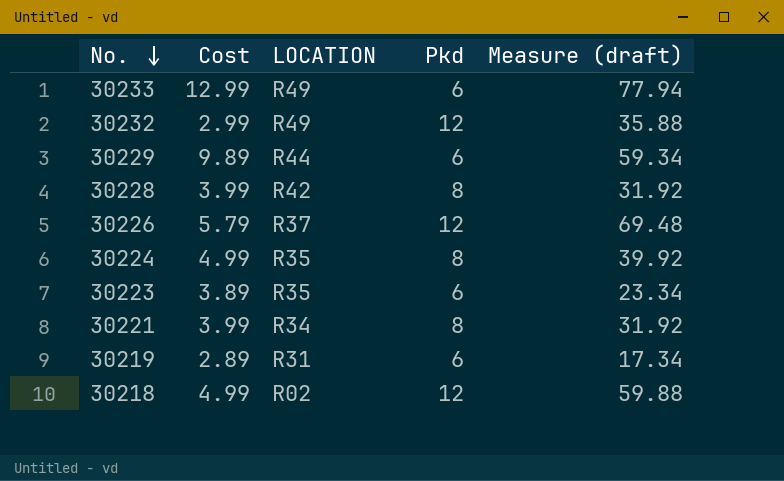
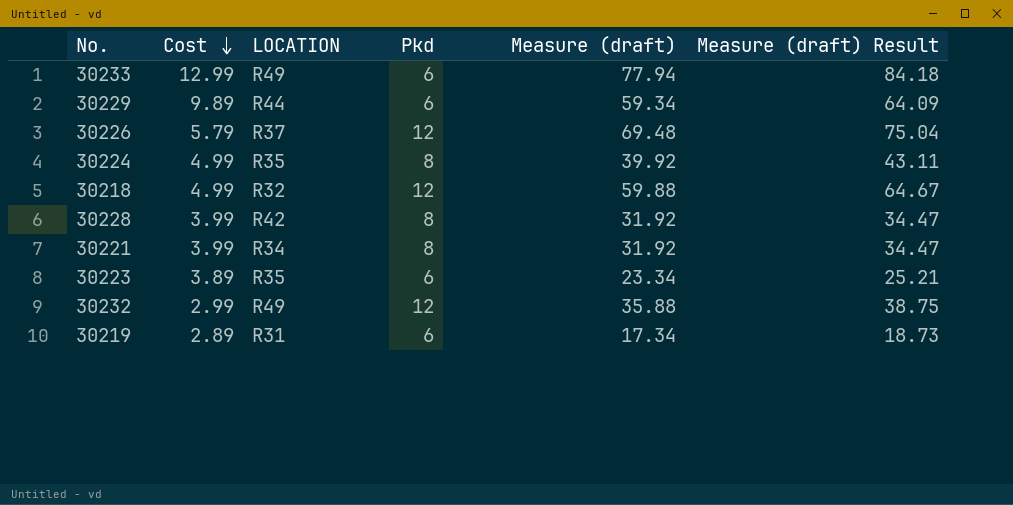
row order: No. descending -> Cost descending
column Measure (draft) Result | formula: none -> [Measure (draft)] * 1.08
30218 | LOCATION: R02 -> R32

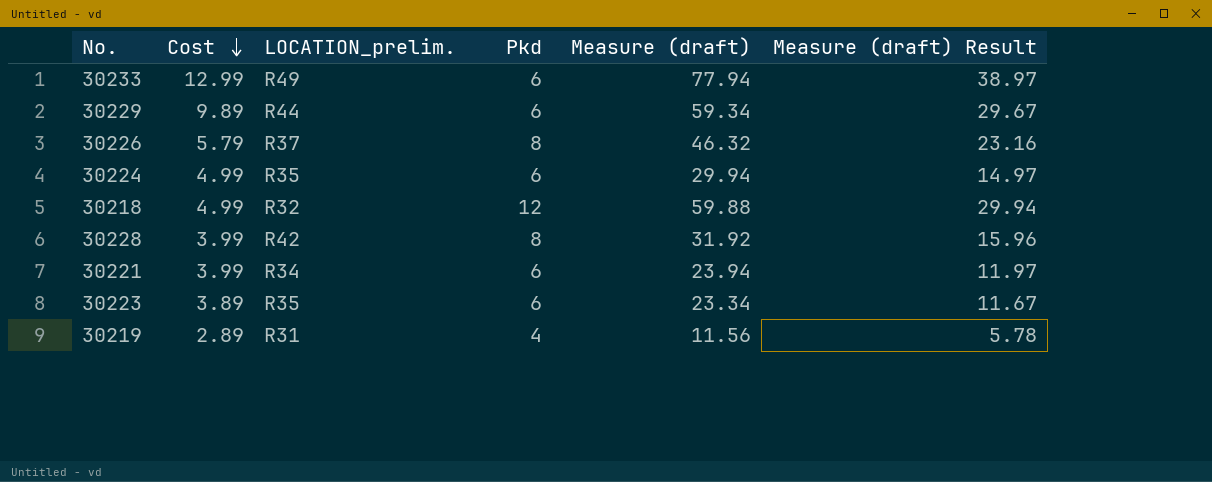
column name: LOCATION -> LOCATION_prelim.
column Measure (draft) Result | formula: [Measure (draft)] * 1.08 -> [Measure (draft)] * 0.5
row 30232: 2.99 | R49 | 12 | 35.88 | 38.75 -> none
30226 | Pkd: 12 -> 8
30226 | Measure (draft): 69.48 -> 46.32
30224 | Pkd: 8 -> 6
30224 | Measure (draft): 39.92 -> 29.94
30221 | Pkd: 8 -> 6
30221 | Measure (draft): 31.92 -> 23.94
30219 | Pkd: 6 -> 4
30219 | Measure (draft): 17.34 -> 11.56

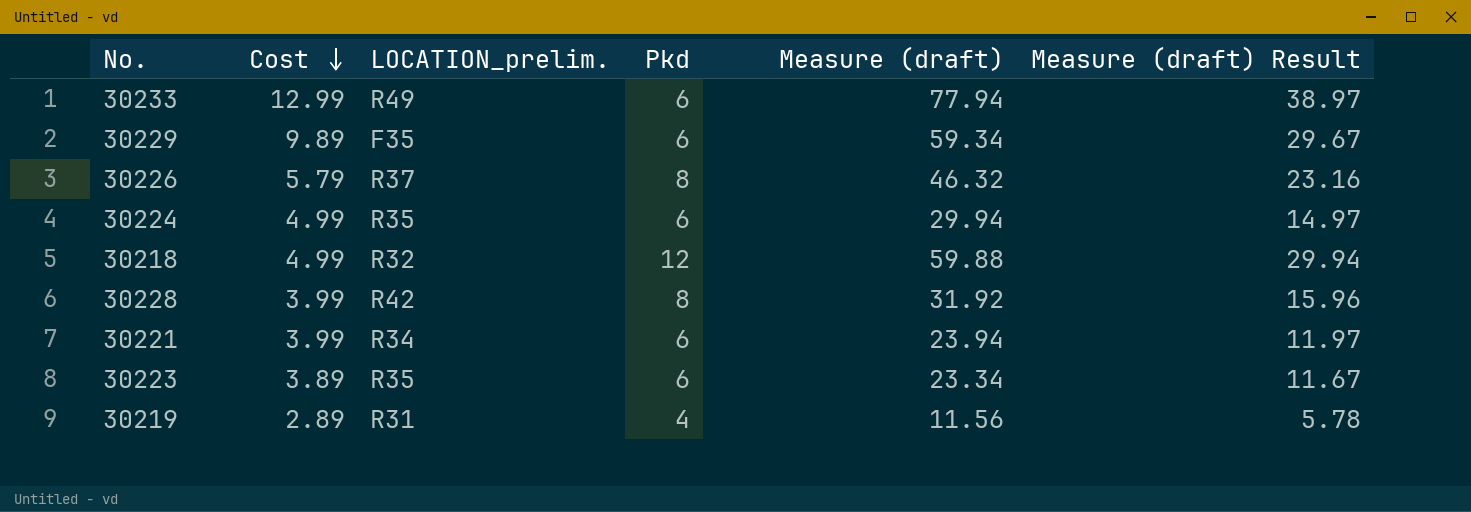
30229 | LOCATION_prelim.: R44 -> F35

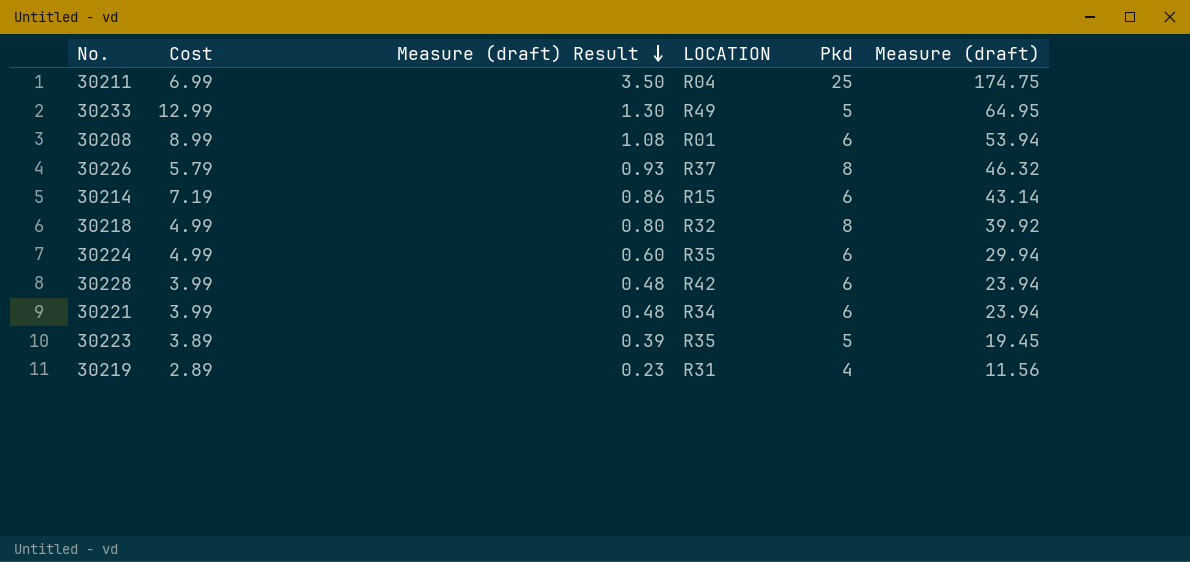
row order: Cost descending -> Measure (draft) Result descending
column Measure (draft) Result | formula: [Measure (draft)] * 0.5 -> [Measure (draft)] * 0.02
column Measure (draft) Result | position: 6 -> 3
column name: LOCATION_prelim. -> LOCATION
row 30229: 9.89 | F35 | 6 | 59.34 | 29.67 -> none
row 30211: none -> 6.99 | 3.50 | R04 | 25 | 174.75
30233 | Pkd: 6 -> 5
30233 | Measure (draft): 77.94 -> 64.95
row 30208: none -> 8.99 | 1.08 | R01 | 6 | 53.94
row 30214: none -> 7.19 | 0.86 | R15 | 6 | 43.14
30218 | Pkd: 12 -> 8
30218 | Measure (draft): 59.88 -> 39.92
30228 | Pkd: 8 -> 6
30228 | Measure (draft): 31.92 -> 23.94
30223 | Pkd: 6 -> 5
30223 | Measure (draft): 23.34 -> 19.45

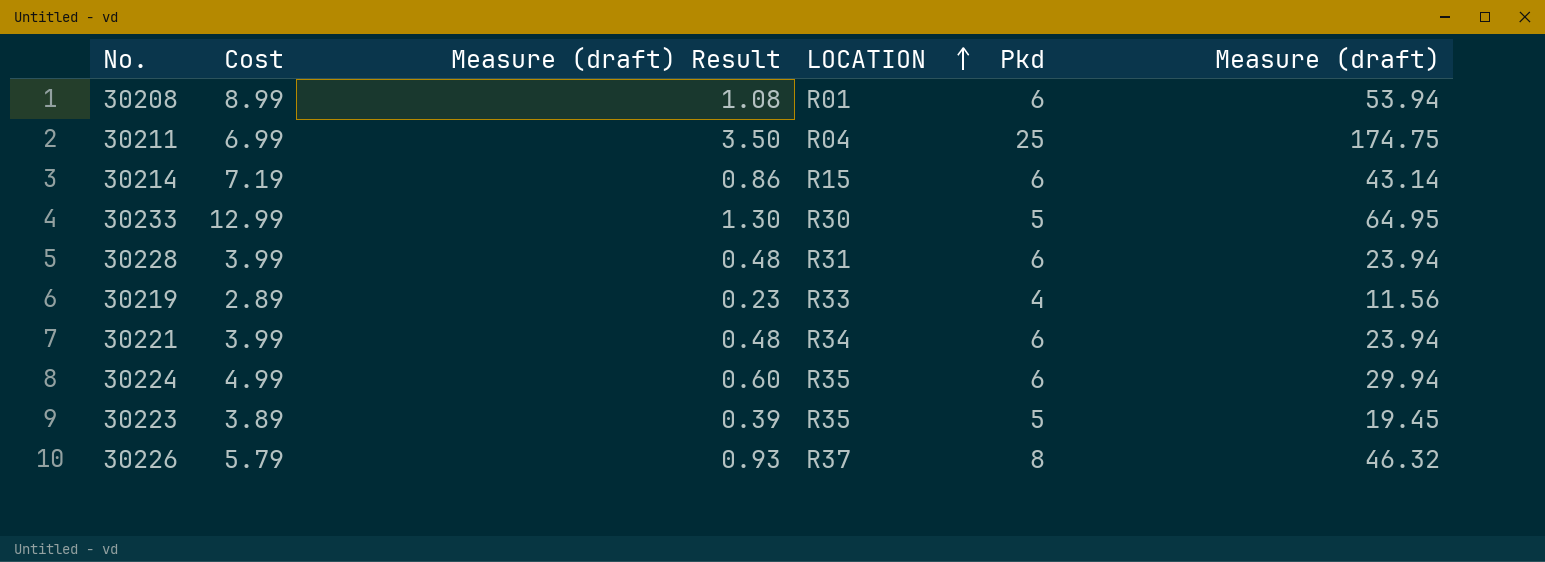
row order: Measure (draft) Result descending -> LOCATION ascending
row 30218: 4.99 | 0.80 | R32 | 8 | 39.92 -> none
30233 | LOCATION: R49 -> R30
30228 | LOCATION: R42 -> R31
30219 | LOCATION: R31 -> R33

